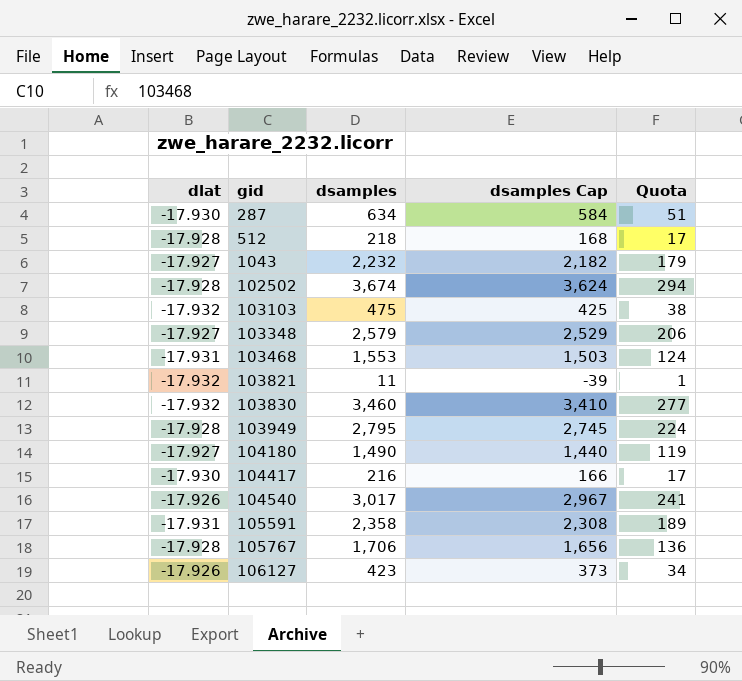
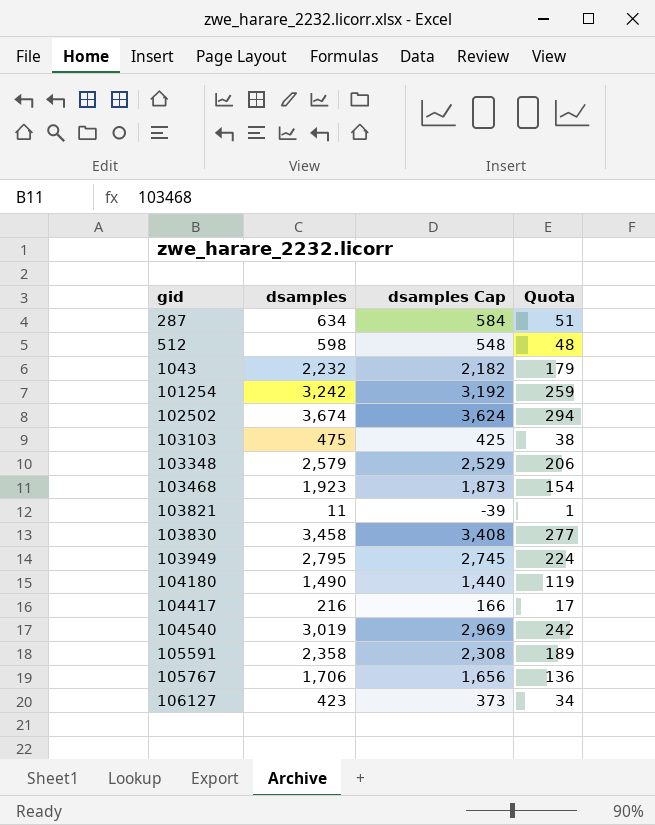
column dlat | position: 1 -> none
512 | dsamples: 218 -> 598
512 | dsamples Cap: 168 -> 548
512 | Quota: 17 -> 48
row 101254: none -> 3,242 | 3,192 | 259
103468 | dsamples: 1,553 -> 1,923
103468 | dsamples Cap: 1,503 -> 1,873
103468 | Quota: 124 -> 154
103830 | dsamples: 3,460 -> 3,458
103830 | dsamples Cap: 3,410 -> 3,408
104540 | dsamples: 3,017 -> 3,019
104540 | dsamples Cap: 2,967 -> 2,969
104540 | Quota: 241 -> 242

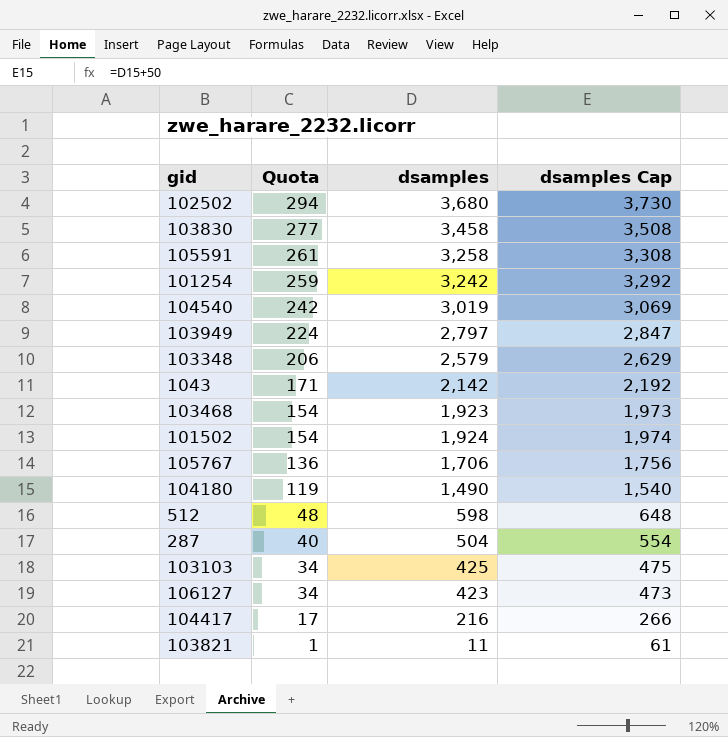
row order: gid ascending -> Quota descending
column Quota | position: 4 -> 2
column dsamples Cap | formula: [dsamples] - 50 -> [dsamples] + 50
102502 | dsamples: 3,674 -> 3,680
105591 | Quota: 189 -> 261
105591 | dsamples: 2,358 -> 3,258
103949 | dsamples: 2,795 -> 2,797
1043 | Quota: 179 -> 171
1043 | dsamples: 2,232 -> 2,142
row 101502: none -> 154 | 1,924 | 1,974
287 | Quota: 51 -> 40
287 | dsamples: 634 -> 504
103103 | Quota: 38 -> 34
103103 | dsamples: 475 -> 425

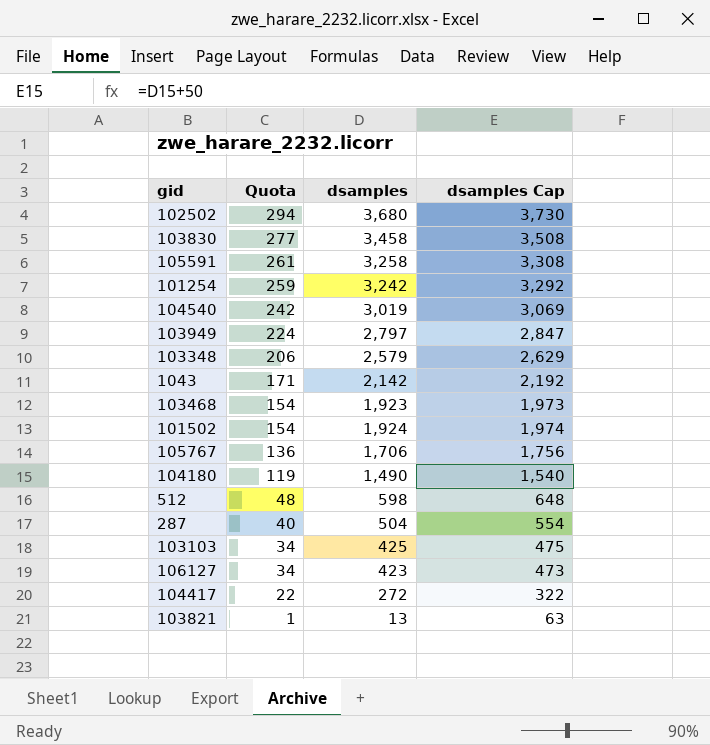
104417 | Quota: 17 -> 22
104417 | dsamples: 216 -> 272
104417 | dsamples Cap: 266 -> 322
103821 | dsamples: 11 -> 13
103821 | dsamples Cap: 61 -> 63

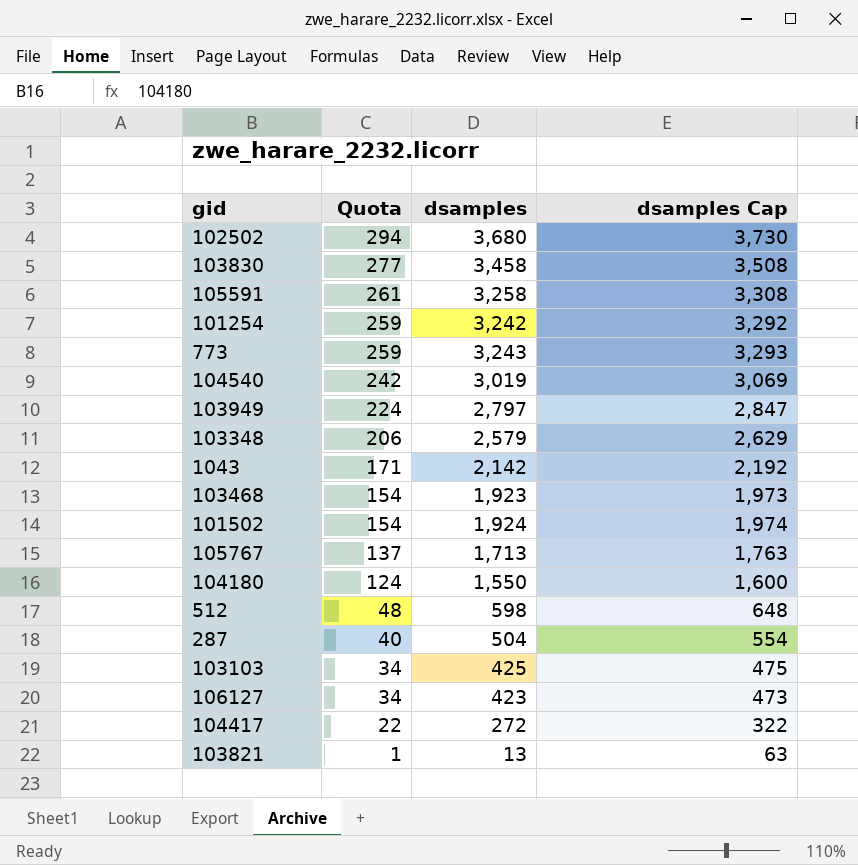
row 773: none -> 259 | 3,243 | 3,293
105767 | Quota: 136 -> 137
105767 | dsamples: 1,706 -> 1,713
105767 | dsamples Cap: 1,756 -> 1,763
104180 | Quota: 119 -> 124
104180 | dsamples: 1,490 -> 1,550
104180 | dsamples Cap: 1,540 -> 1,600

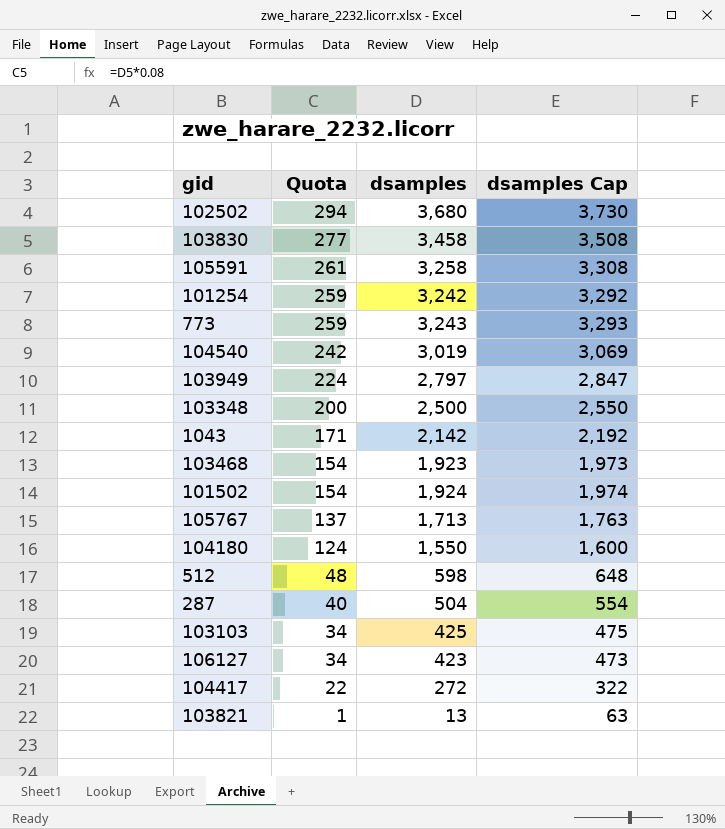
103348 | Quota: 206 -> 200
103348 | dsamples: 2,579 -> 2,500
103348 | dsamples Cap: 2,629 -> 2,550

